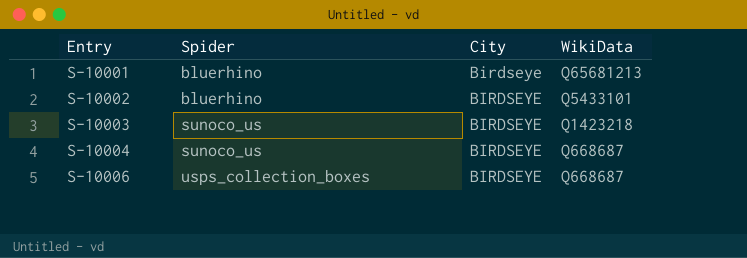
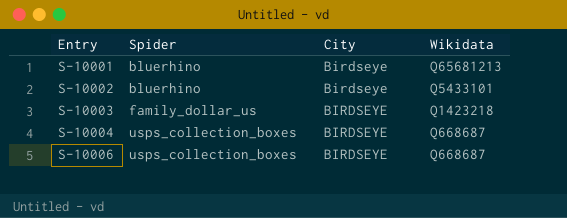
column name: WikiData -> Wikidata
S-10002 | City: BIRDSEYE -> Birdseye
S-10003 | Spider: sunoco_us -> family_dollar_us
S-10004 | Spider: sunoco_us -> usps_collection_boxes

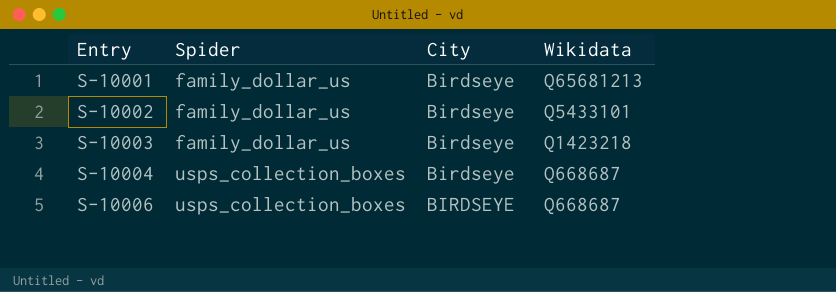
S-10001 | Spider: bluerhino -> family_dollar_us
S-10002 | Spider: bluerhino -> family_dollar_us
S-10003 | City: BIRDSEYE -> Birdseye
S-10004 | City: BIRDSEYE -> Birdseye

